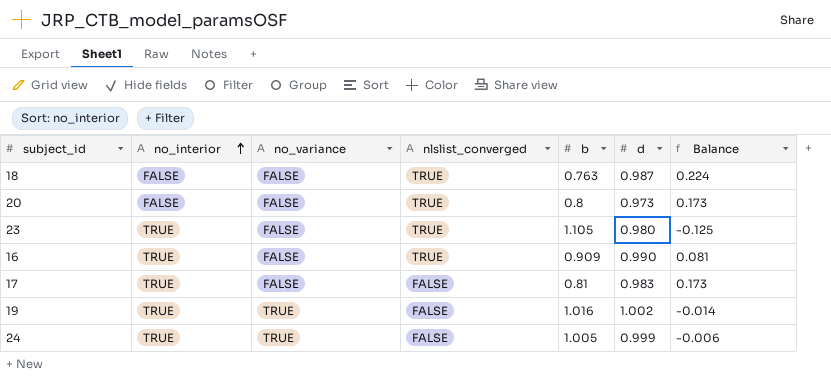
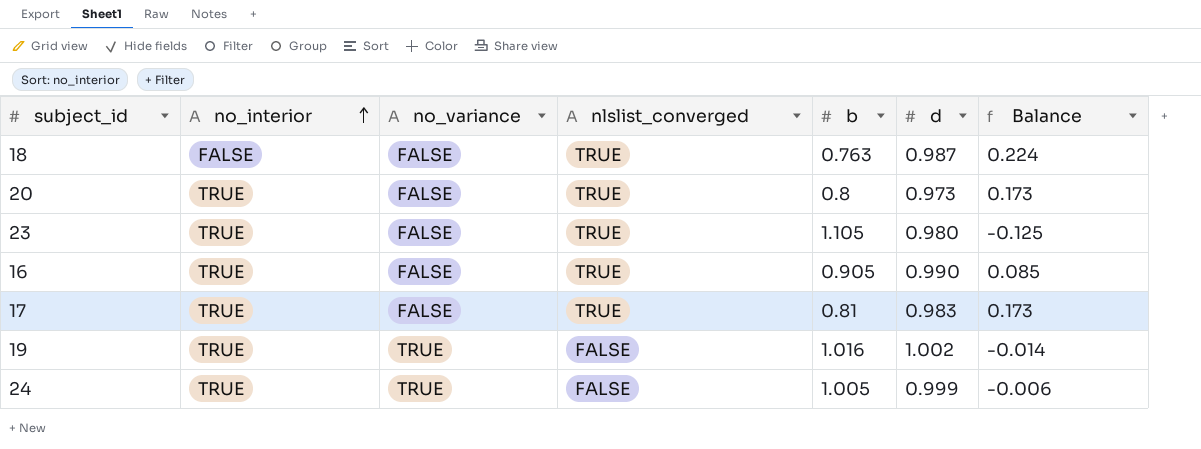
20 | no_interior: FALSE -> TRUE
16 | b: 0.909 -> 0.905
16 | Balance: 0.081 -> 0.085
17 | nlslist_converged: FALSE -> TRUE

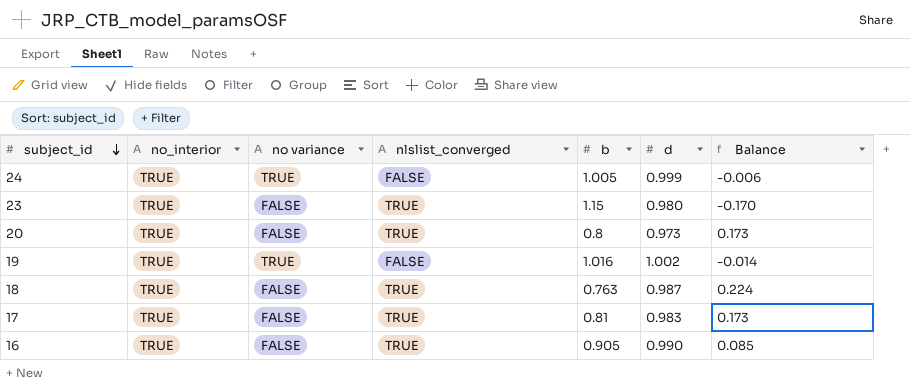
row order: no_interior ascending -> subject_id descending
column name: no_variance -> no variance
23 | b: 1.105 -> 1.15
23 | Balance: -0.125 -> -0.170
18 | no_interior: FALSE -> TRUE

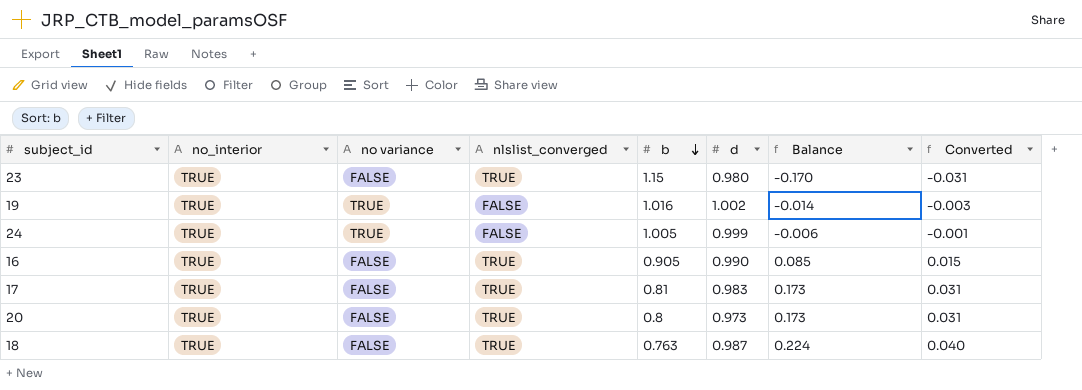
row order: subject_id descending -> b descending
column Converted | formula: none -> [Balance] * 0.18

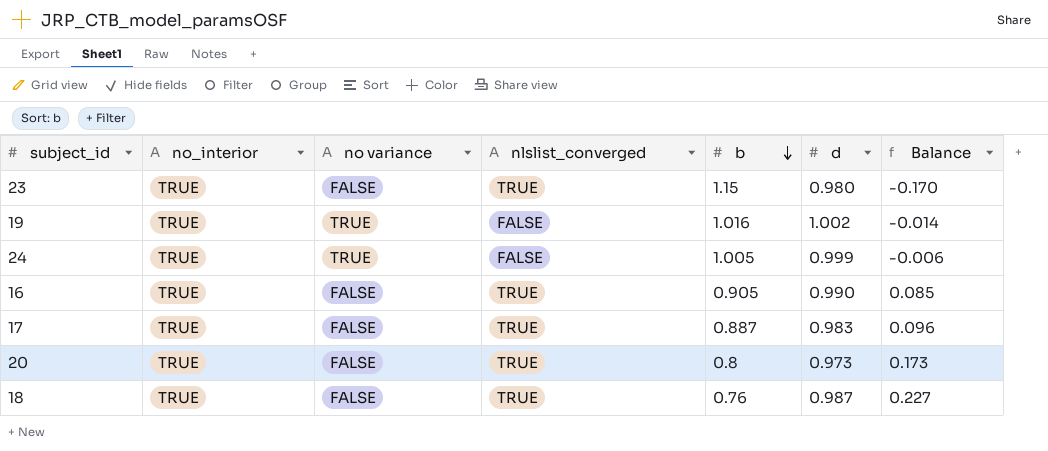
column Converted | formula: [Balance] * 0.18 -> none
17 | b: 0.81 -> 0.887
17 | Balance: 0.173 -> 0.096
18 | b: 0.763 -> 0.76
18 | Balance: 0.224 -> 0.227

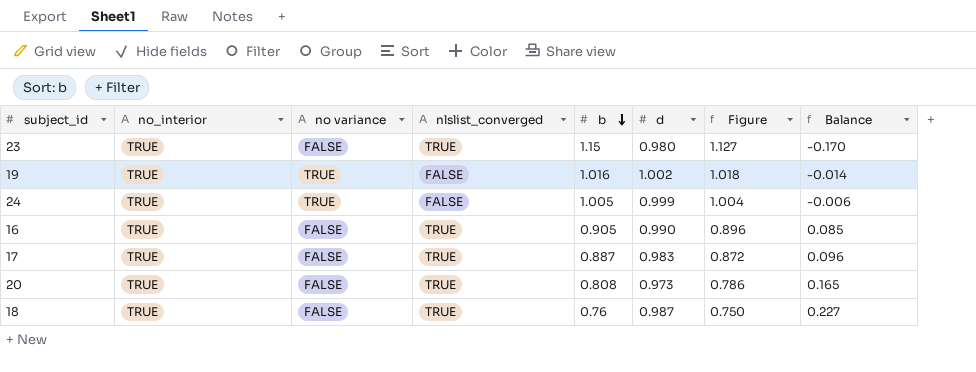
column Figure | formula: none -> [b] * [d]
20 | b: 0.8 -> 0.808
20 | Balance: 0.173 -> 0.165

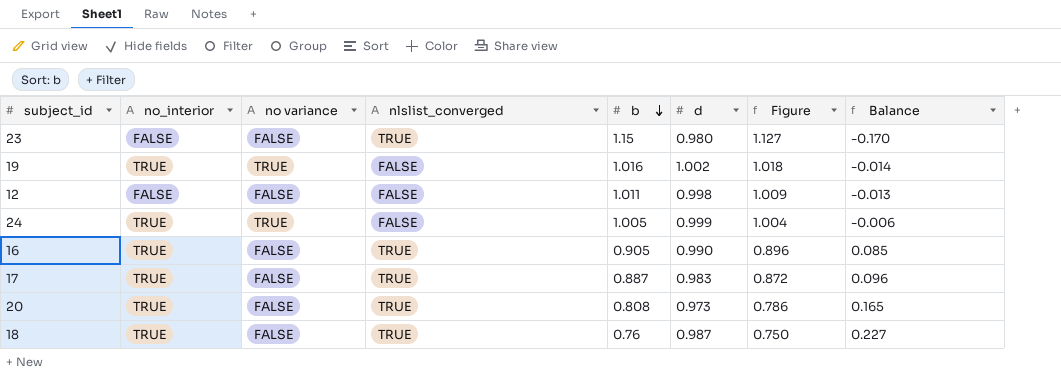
23 | no_interior: TRUE -> FALSE
row 12: none -> FALSE | FALSE | FALSE | 1.011 | 0.998 | 1.009 | -0.013

